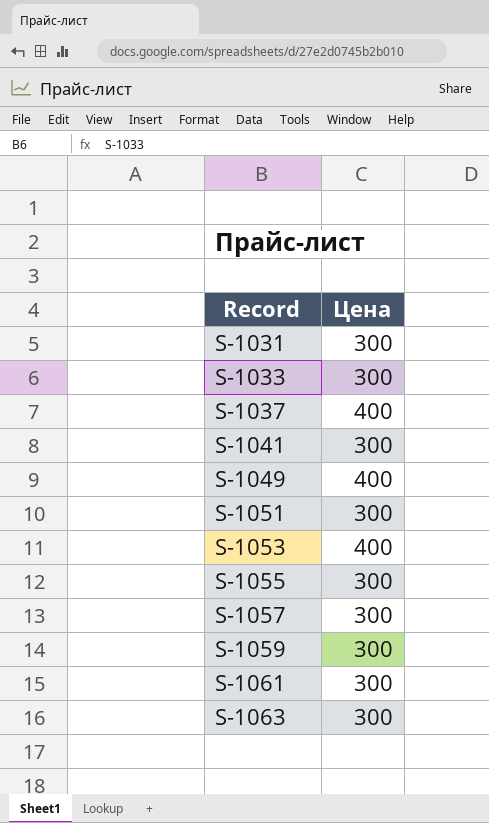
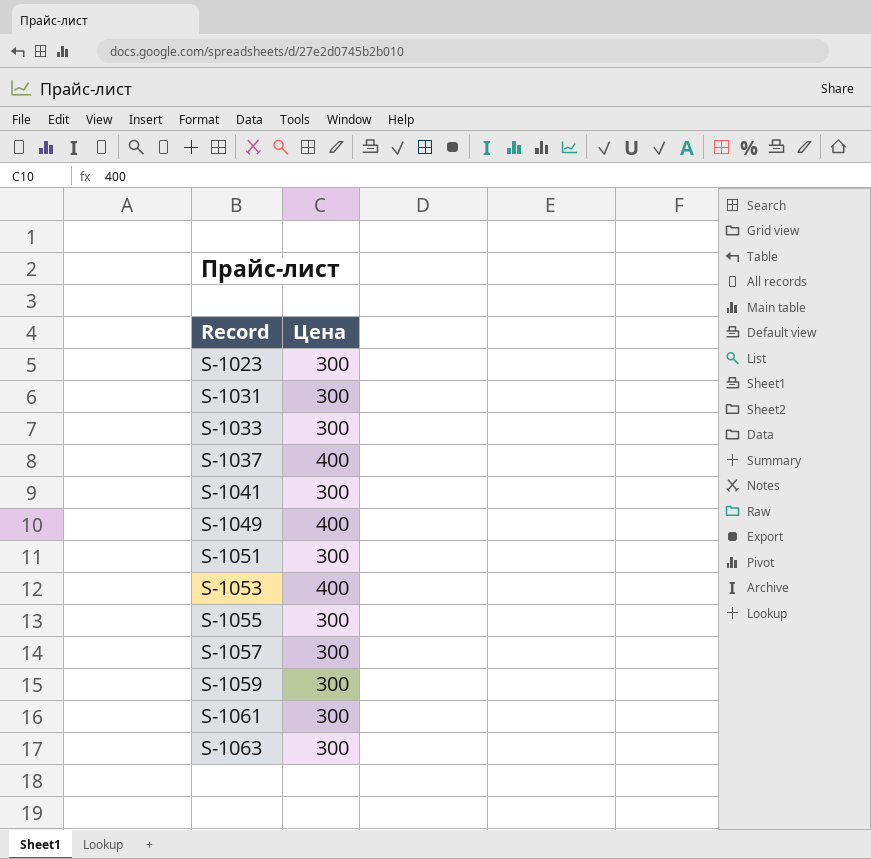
row S-1023: none -> 300

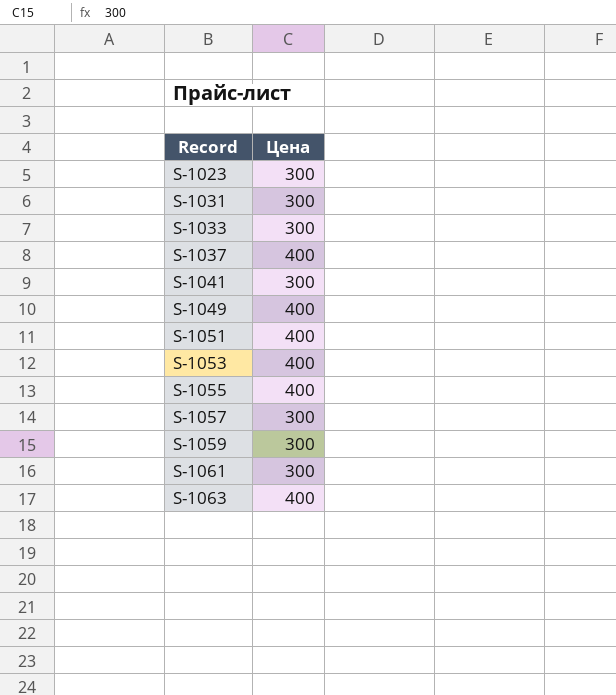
S-1051 | Цена: 300 -> 400
S-1055 | Цена: 300 -> 400
S-1063 | Цена: 300 -> 400

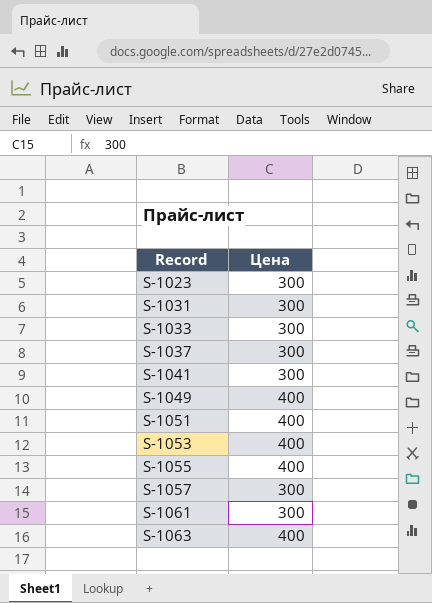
row S-1059: 300 -> none
S-1037 | Цена: 400 -> 300

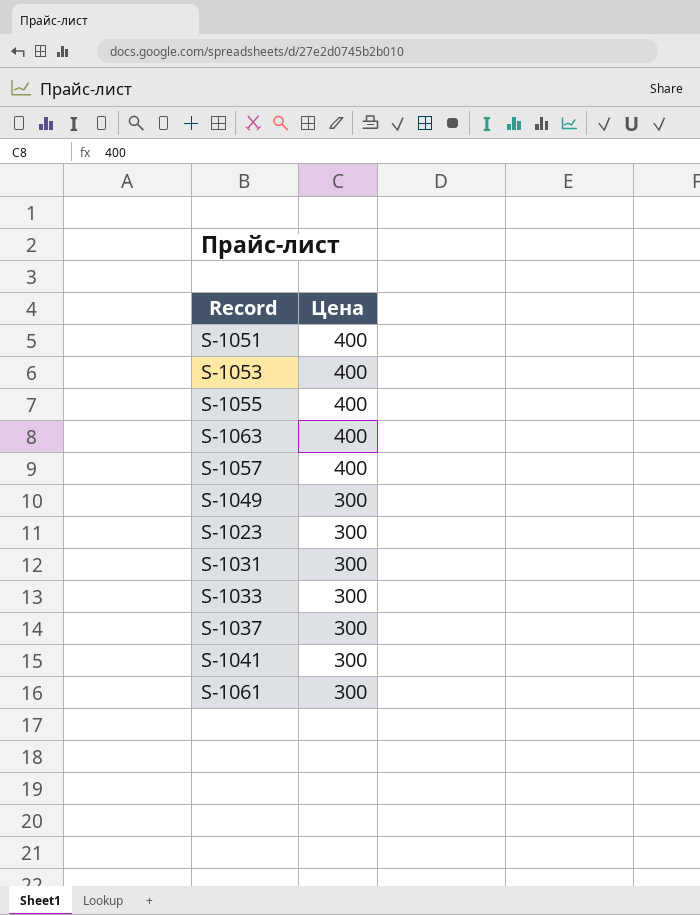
row order: Record ascending -> Цена descending
S-1057 | Цена: 300 -> 400
S-1049 | Цена: 400 -> 300

